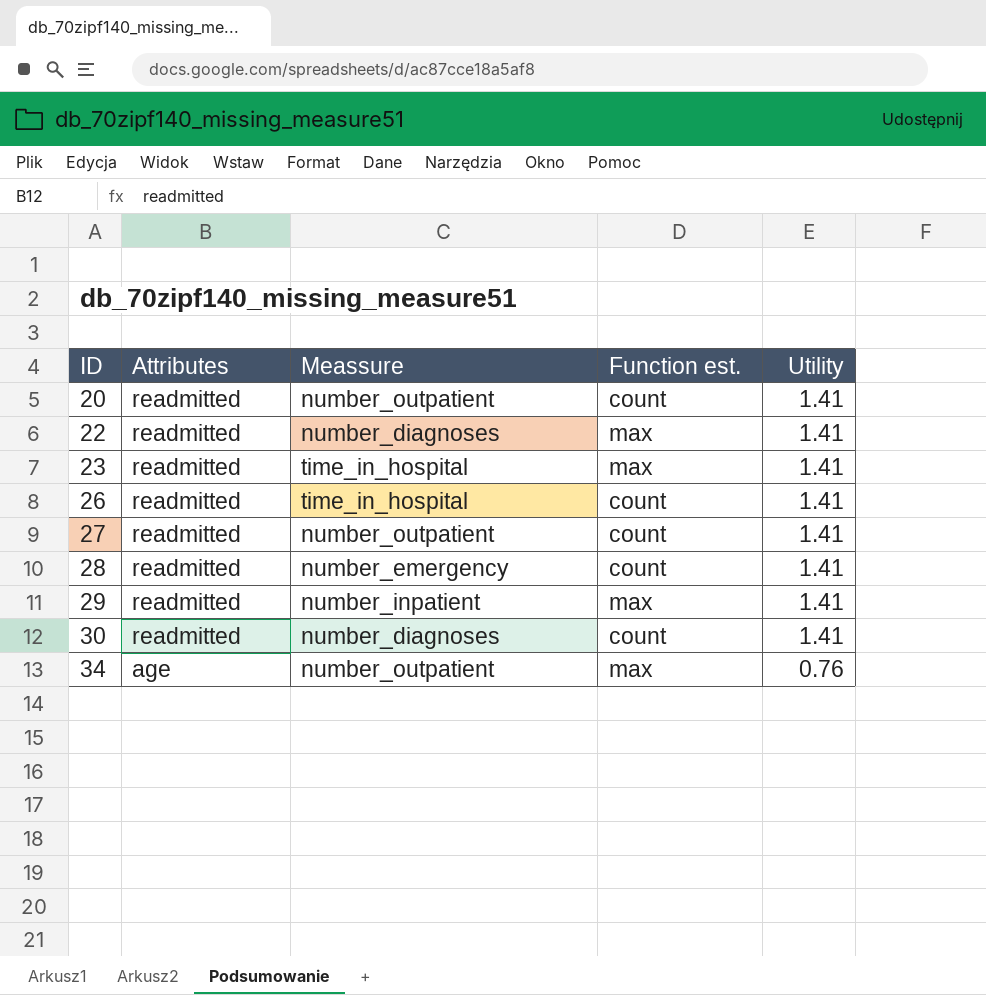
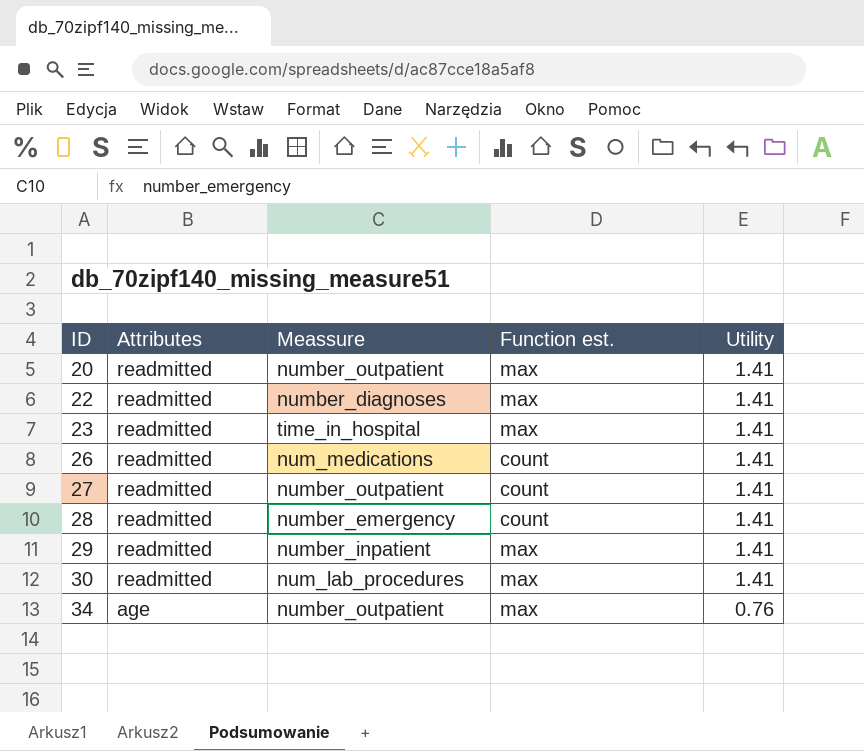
20 | Function est.: count -> max
26 | Meassure: time_in_hospital -> num_medications
30 | Meassure: number_diagnoses -> num_lab_procedures
30 | Function est.: count -> max

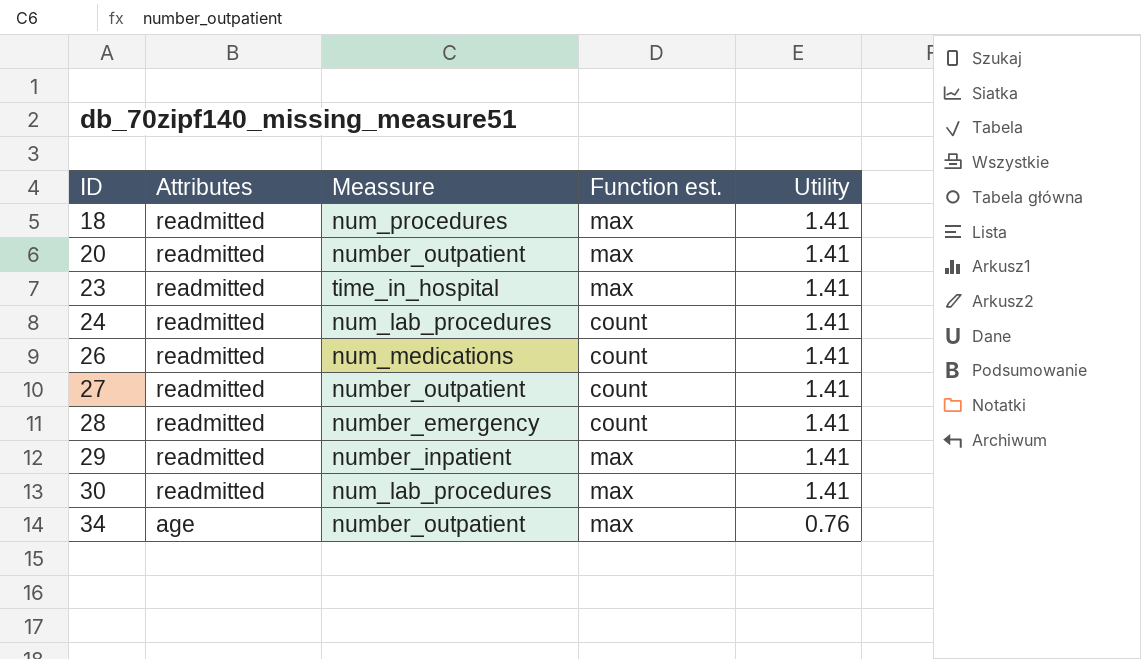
row 22: readmitted | number_diagnoses | max | 1.41 -> none
row 18: none -> readmitted | num_procedures | max | 1.41
row 24: none -> readmitted | num_lab_procedures | count | 1.41

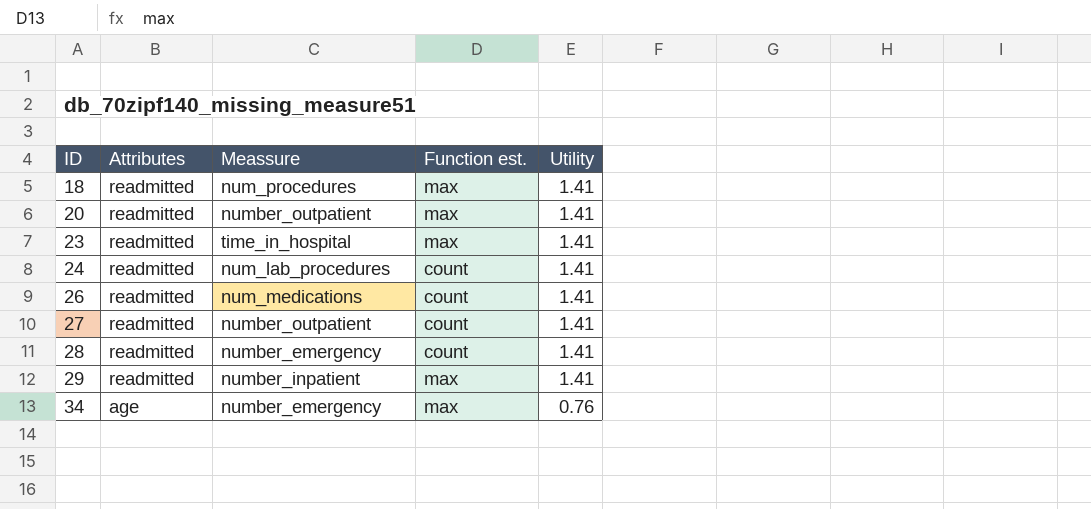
row 30: readmitted | num_lab_procedures | max | 1.41 -> none
34 | Meassure: number_outpatient -> number_emergency

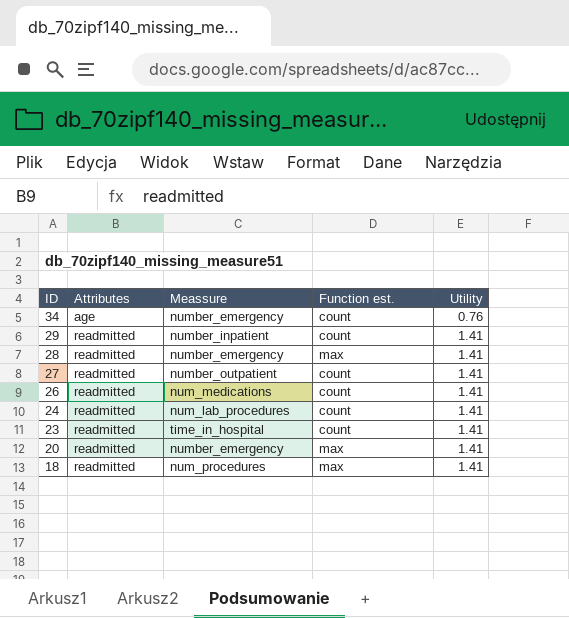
row order: ID ascending -> ID descending
34 | Function est.: max -> count
29 | Function est.: max -> count
28 | Function est.: count -> max
23 | Function est.: max -> count
20 | Meassure: number_outpatient -> number_emergency

